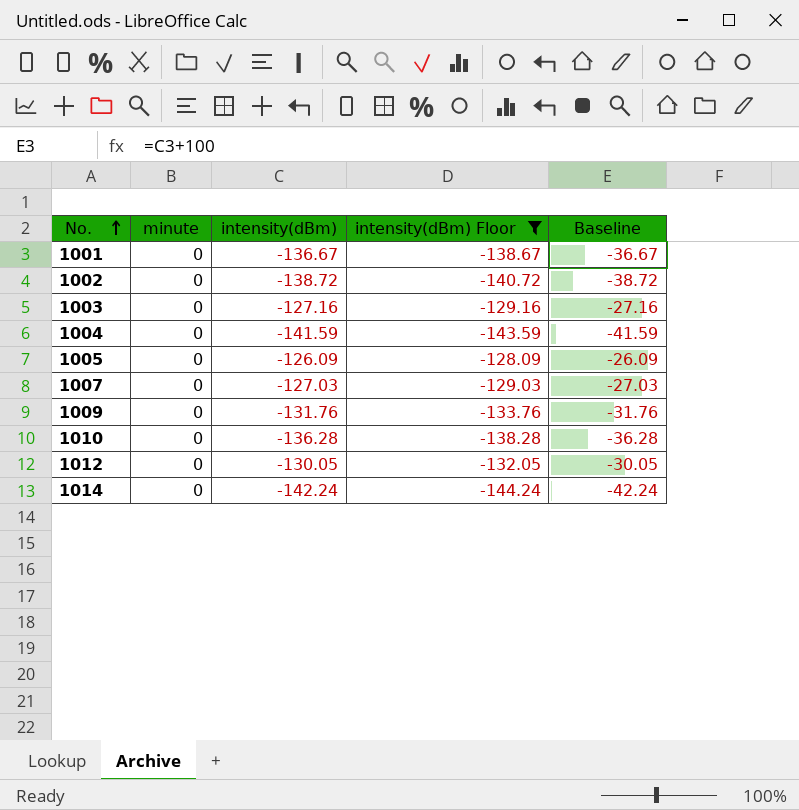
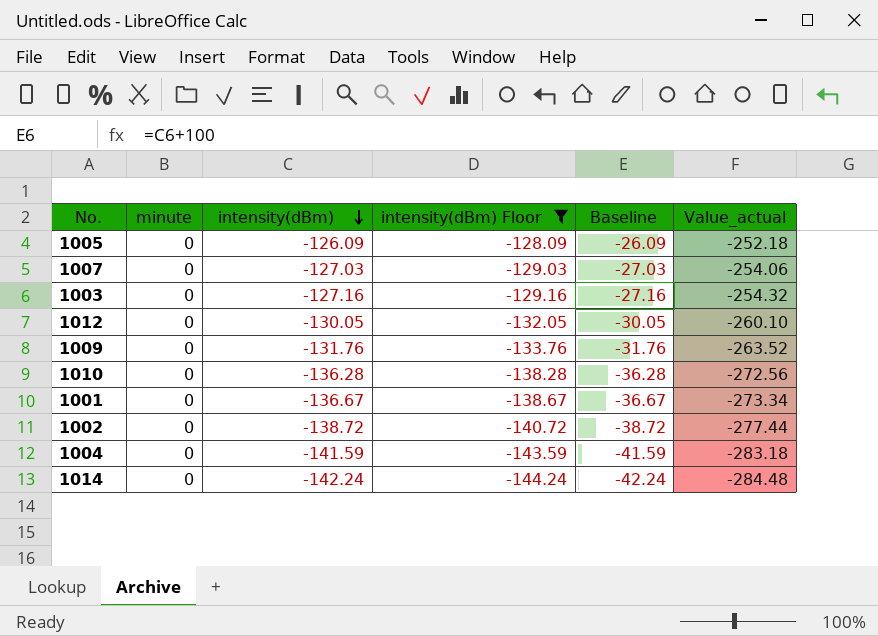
row order: No. ascending -> intensity(dBm) descending
column Value_actual | formula: none -> [intensity(dBm)] * 2

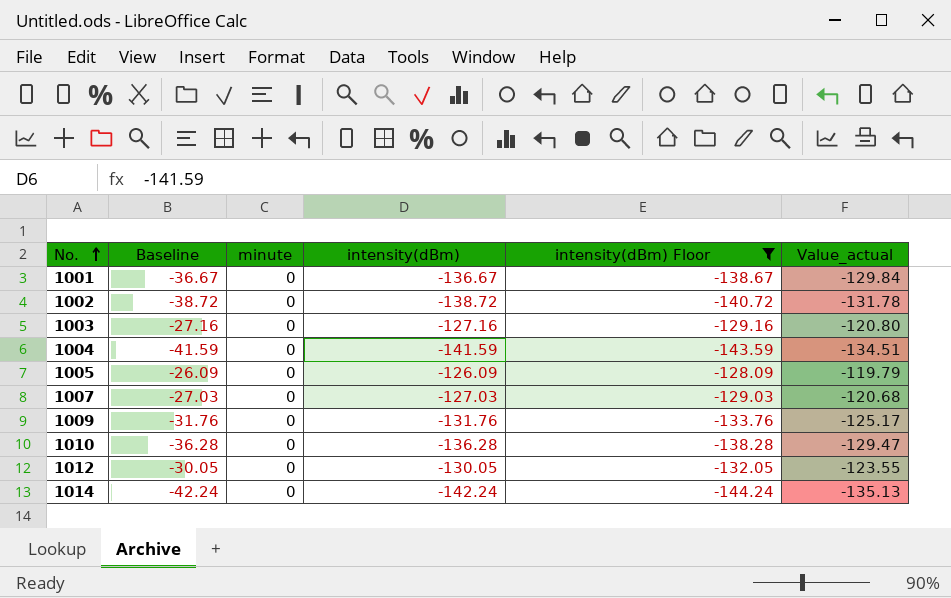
row order: intensity(dBm) descending -> No. ascending
column Baseline | position: 5 -> 2
column Value_actual | formula: [intensity(dBm)] * 2 -> [intensity(dBm)] * 0.95

